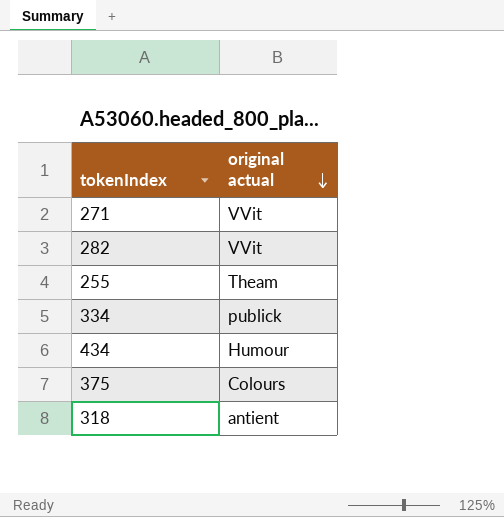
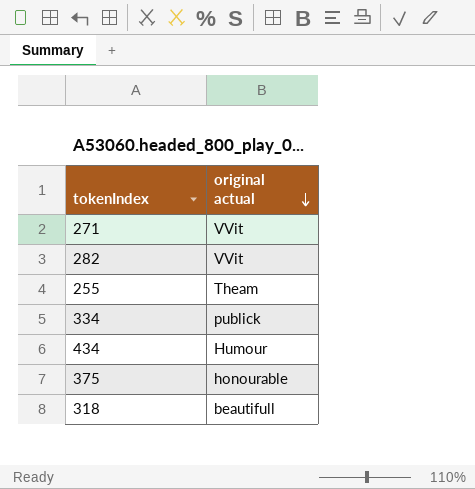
375 | original actual: Colours -> honourable
318 | original actual: antient -> beautifull

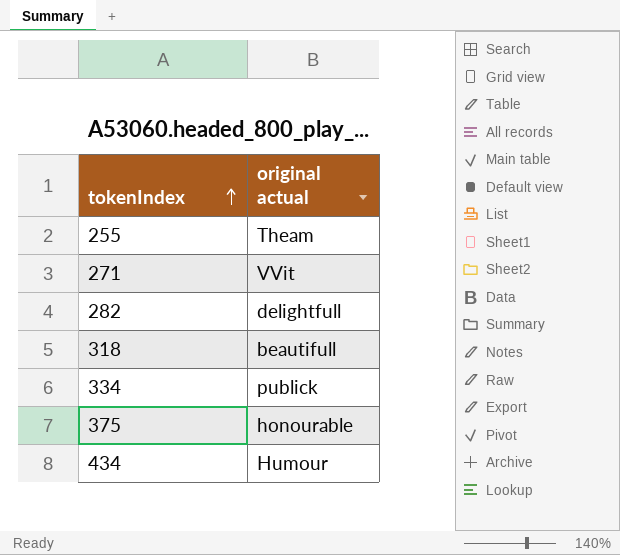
row order: original actual descending -> tokenIndex ascending
282 | original actual: VVit -> delightfull

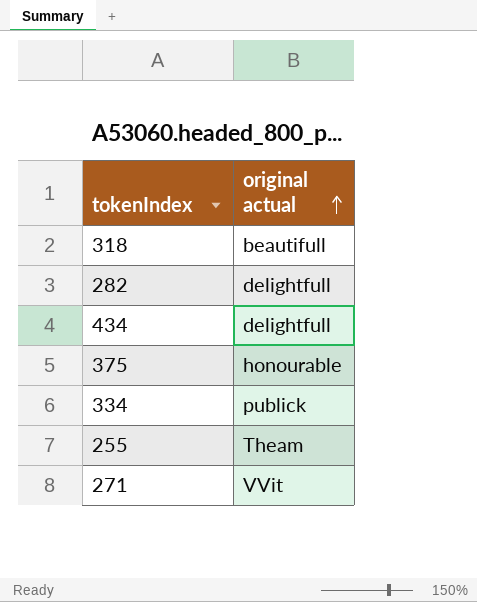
row order: tokenIndex ascending -> original actual ascending
434 | original actual: Humour -> delightfull

